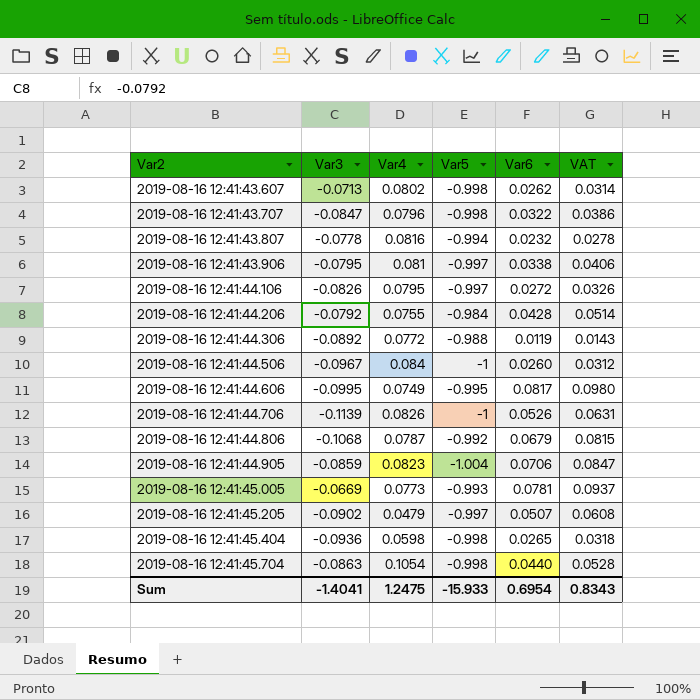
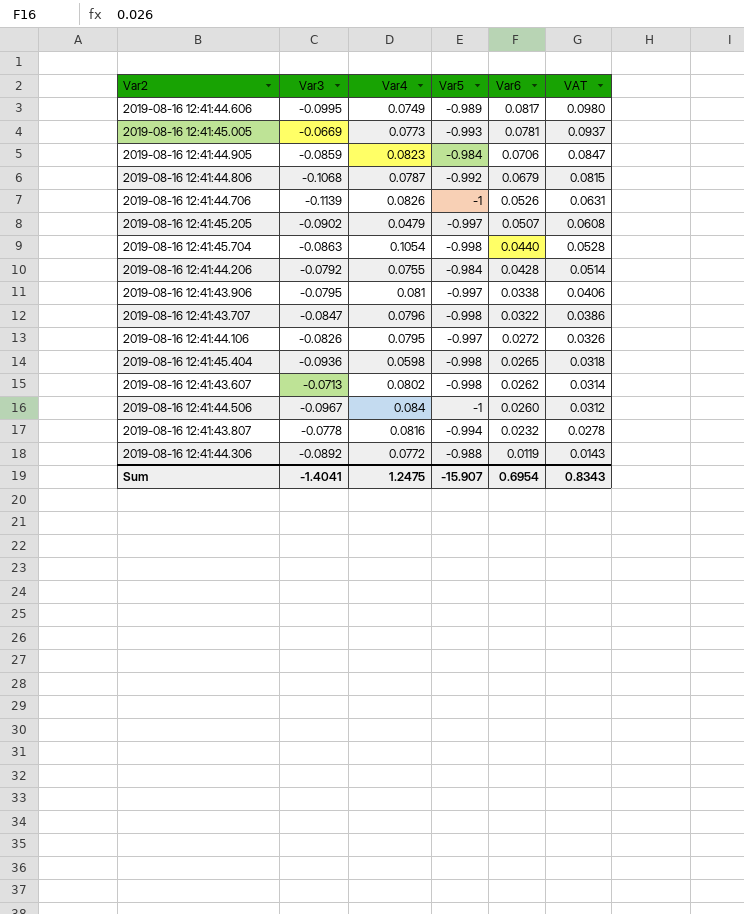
row order: Var2 ascending -> Var6 descending
2019-08-16 12:41:44.606 | Var5: -0.995 -> -0.989
2019-08-16 12:41:44.905 | Var5: -1.004 -> -0.984
Sum | Var5: -15.933 -> -15.907

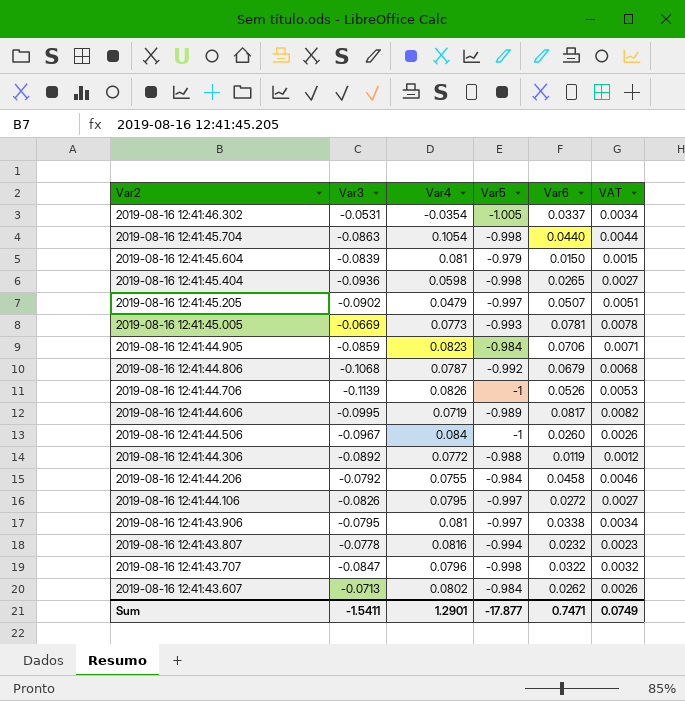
row order: Var6 descending -> Var2 descending
column VAT | formula: [Var6] * 1.2 -> [Var6] * 0.1
row 2019-08-16 12:41:46.302: none -> -0.0531 | -0.0354 | -1.005 | 0.0337 | 0.0034
row 2019-08-16 12:41:45.604: none -> -0.0839 | 0.081 | -0.979 | 0.0150 | 0.0015
2019-08-16 12:41:44.606 | Var4: 0.0749 -> 0.0719
2019-08-16 12:41:44.206 | Var6: 0.0428 -> 0.0458
2019-08-16 12:41:43.607 | Var5: -0.998 -> -0.984
Sum | Var3: -1.4041 -> -1.5411
Sum | Var4: 1.2475 -> 1.2901
Sum | Var5: -15.907 -> -17.877
Sum | Var6: 0.6954 -> 0.7471
Sum | VAT: 0.8343 -> 0.0749

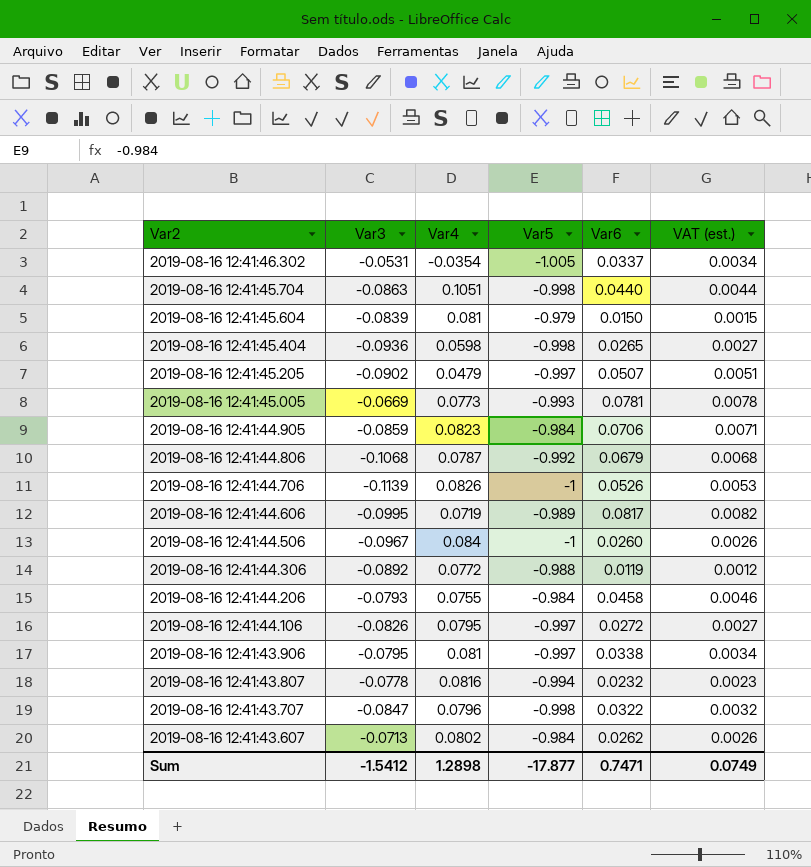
column name: VAT -> VAT (est.)
2019-08-16 12:41:45.704 | Var4: 0.1054 -> 0.1051
2019-08-16 12:41:44.206 | Var3: -0.0792 -> -0.0793
Sum | Var3: -1.5411 -> -1.5412
Sum | Var4: 1.2901 -> 1.2898

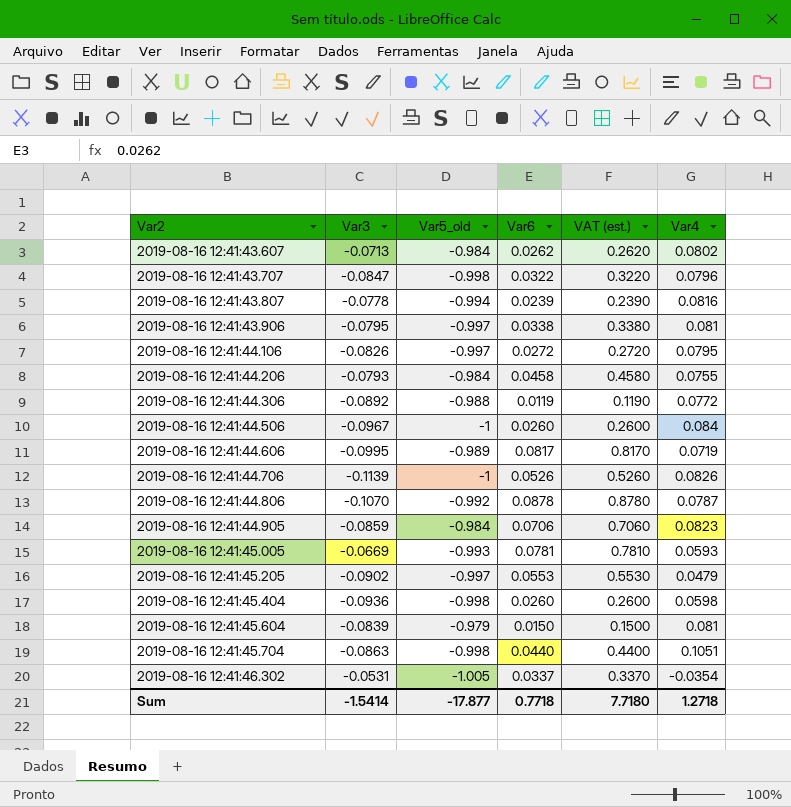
row order: Var2 descending -> Var2 ascending
column name: Var5 -> Var5_old
column VAT (est.) | formula: [Var6] * 0.1 -> [Var6] * 10
column Var4 | position: 3 -> 6
2019-08-16 12:41:43.807 | Var6: 0.0232 -> 0.0239
2019-08-16 12:41:44.806 | Var3: -0.1068 -> -0.1070
2019-08-16 12:41:44.806 | Var6: 0.0679 -> 0.0878
2019-08-16 12:41:45.005 | Var4: 0.0773 -> 0.0593
2019-08-16 12:41:45.205 | Var6: 0.0507 -> 0.0553
2019-08-16 12:41:45.404 | Var6: 0.0265 -> 0.0260
Sum | Var3: -1.5412 -> -1.5414
Sum | Var6: 0.7471 -> 0.7718
Sum | VAT (est.): 0.0749 -> 7.7180
Sum | Var4: 1.2898 -> 1.2718

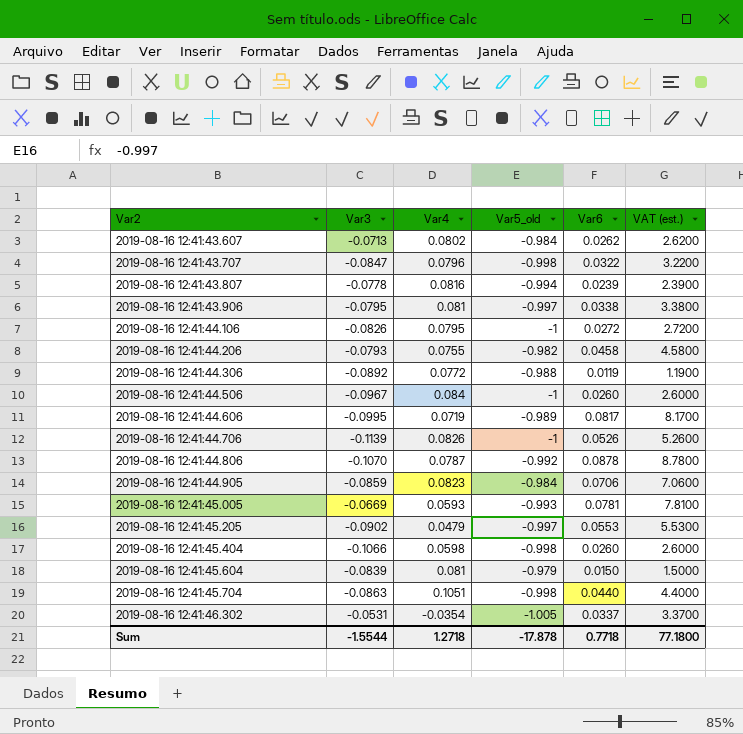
column Var4 | position: 6 -> 3
column VAT (est.) | formula: [Var6] * 10 -> [Var6] * 100
2019-08-16 12:41:44.106 | Var5_old: -0.997 -> -1
2019-08-16 12:41:44.206 | Var5_old: -0.984 -> -0.982
2019-08-16 12:41:45.404 | Var3: -0.0936 -> -0.1066
Sum | Var3: -1.5414 -> -1.5544
Sum | Var5_old: -17.877 -> -17.878
Sum | VAT (est.): 7.7180 -> 77.1800

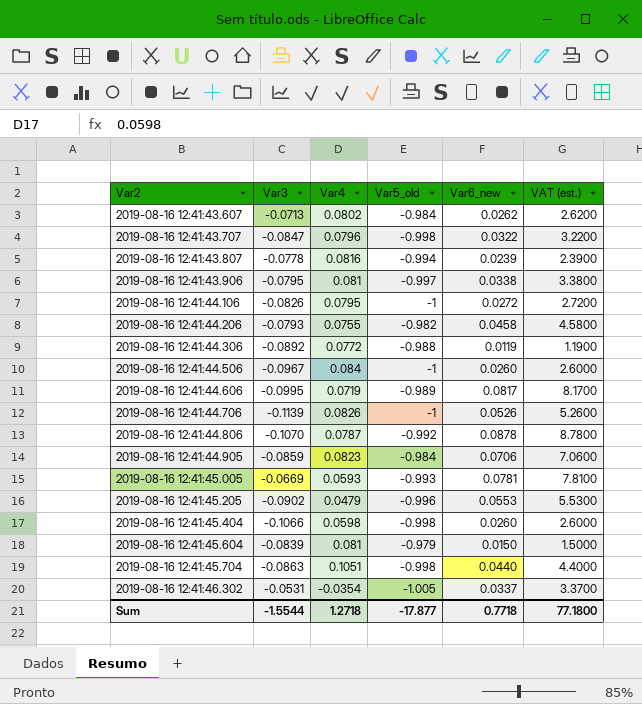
column name: Var6 -> Var6_new
2019-08-16 12:41:45.205 | Var5_old: -0.997 -> -0.996
Sum | Var5_old: -17.878 -> -17.877

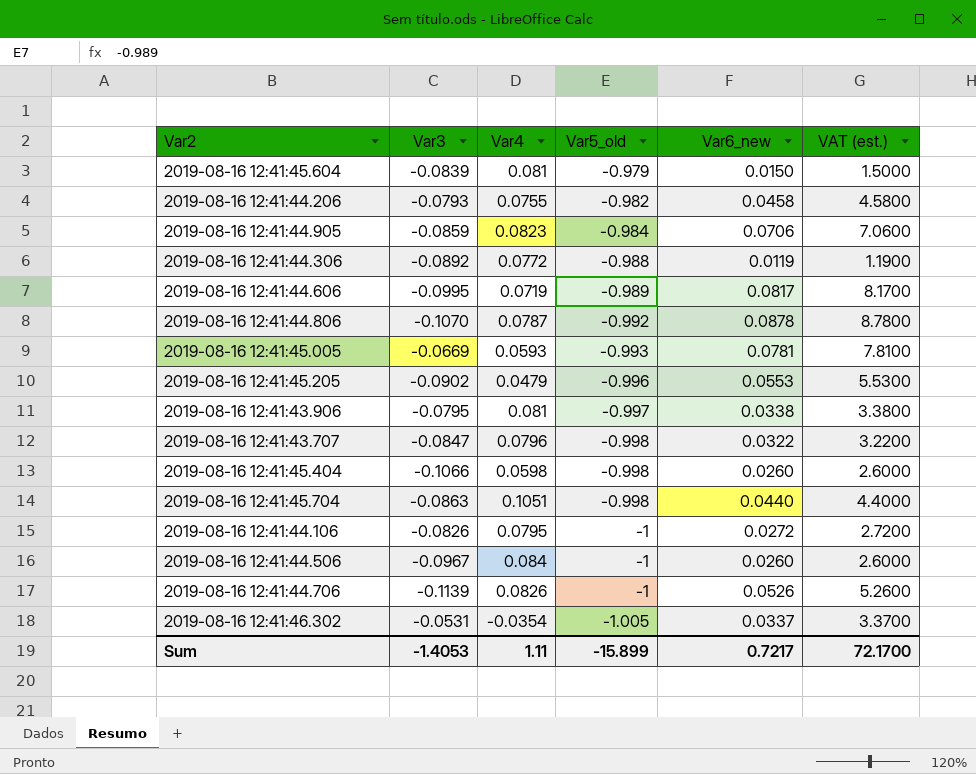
row order: Var2 ascending -> Var5_old descending
row 2019-08-16 12:41:43.607: -0.0713 | 0.0802 | -0.984 | 0.0262 | 2.6200 -> none
row 2019-08-16 12:41:43.807: -0.0778 | 0.0816 | -0.994 | 0.0239 | 2.3900 -> none
Sum | Var3: -1.5544 -> -1.4053
Sum | Var4: 1.2718 -> 1.11
Sum | Var5_old: -17.877 -> -15.899
Sum | Var6_new: 0.7718 -> 0.7217
Sum | VAT (est.): 77.1800 -> 72.1700

